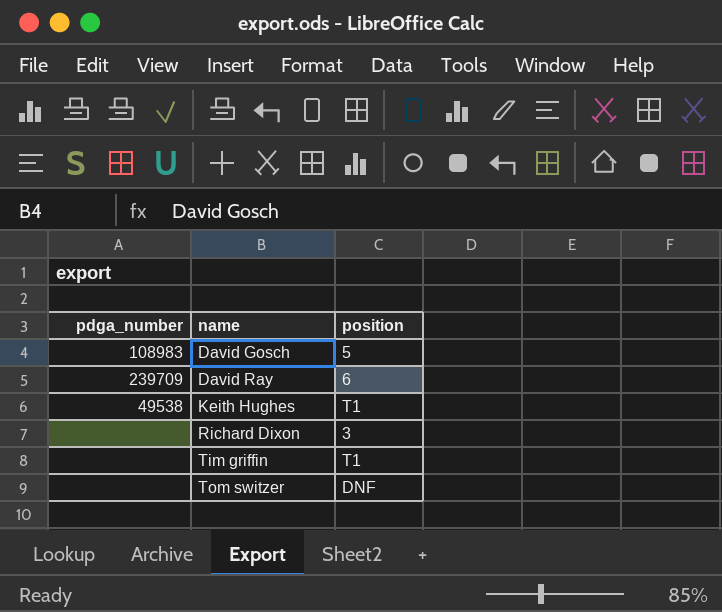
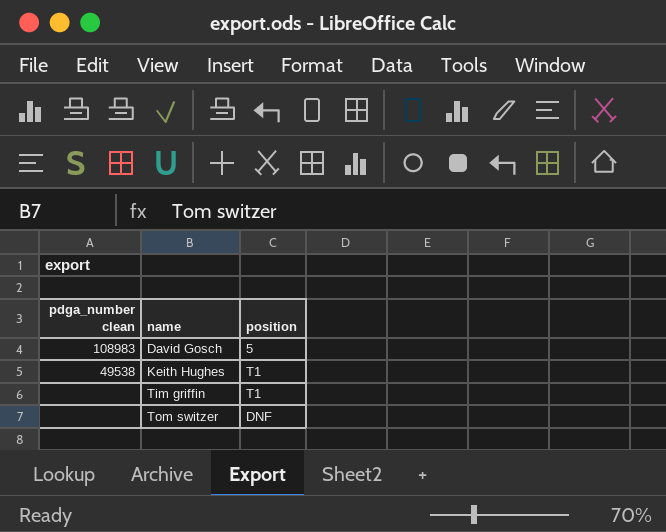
column name: pdga_number -> pdga_number clean
row David Ray: 239709 | 6 -> none
row Richard Dixon: none | 3 -> none

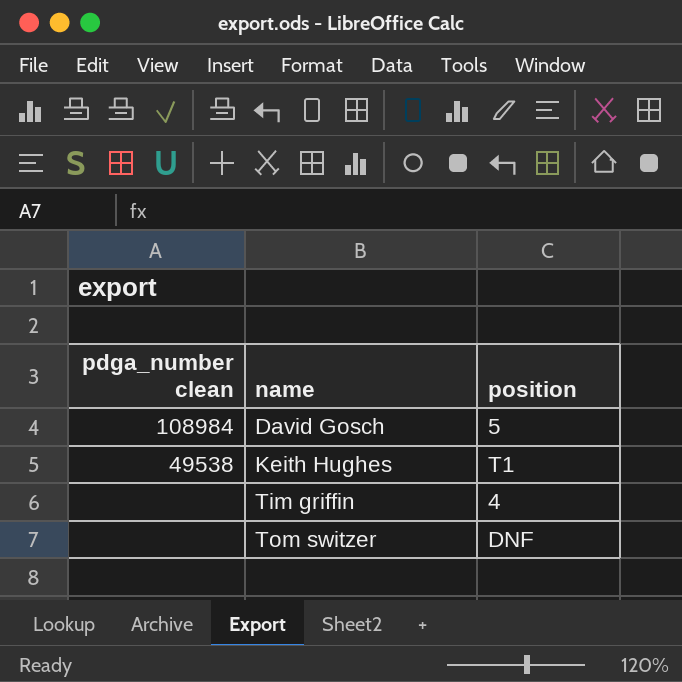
David Gosch | pdga_number clean: 108983 -> 108984
Tim griffin | position: T1 -> 4

